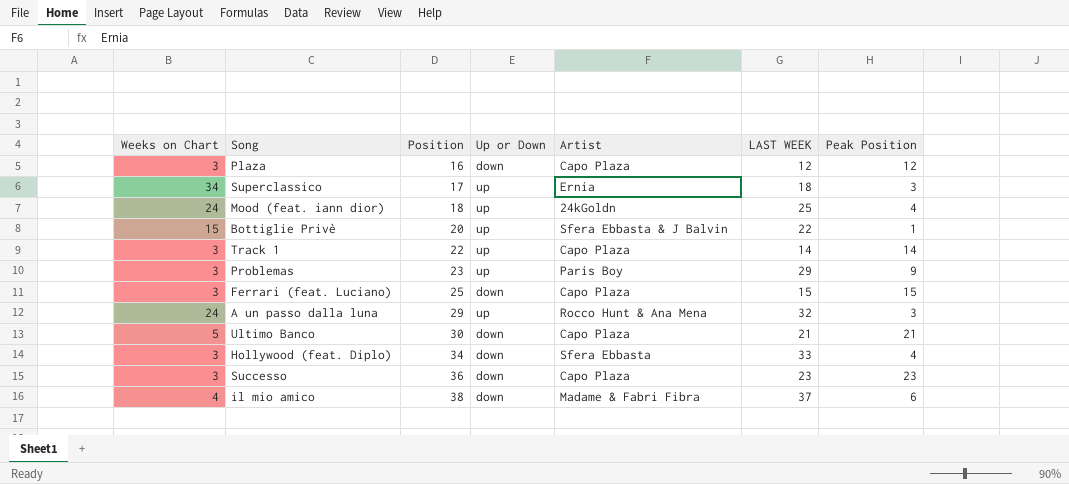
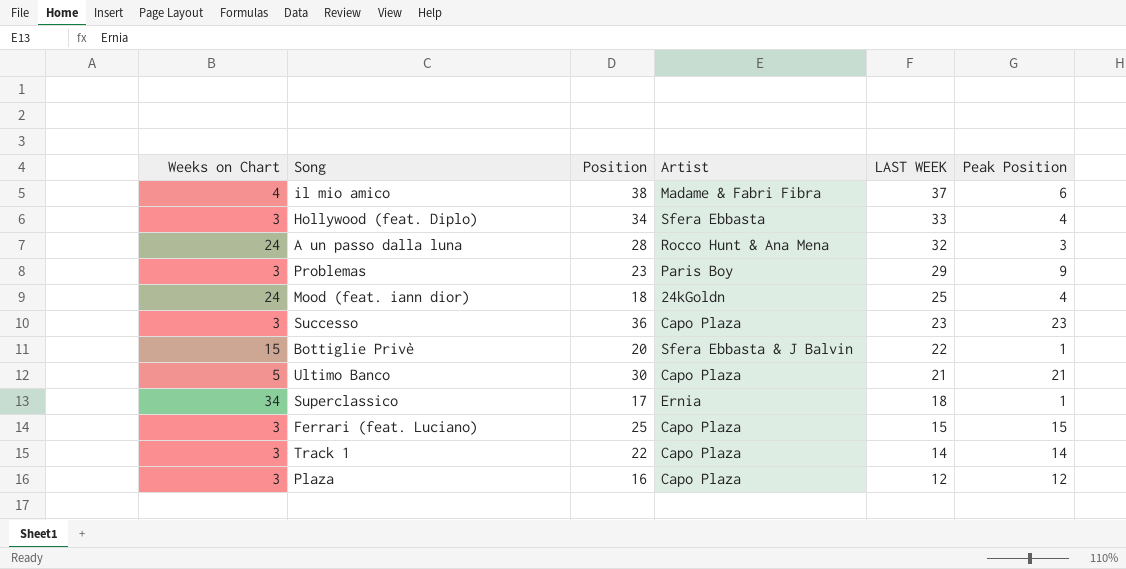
row order: Position ascending -> LAST WEEK descending
column Up or Down | position: 4 -> none
A un passo dalla luna | Position: 29 -> 28
Superclassico | Peak Position: 3 -> 1

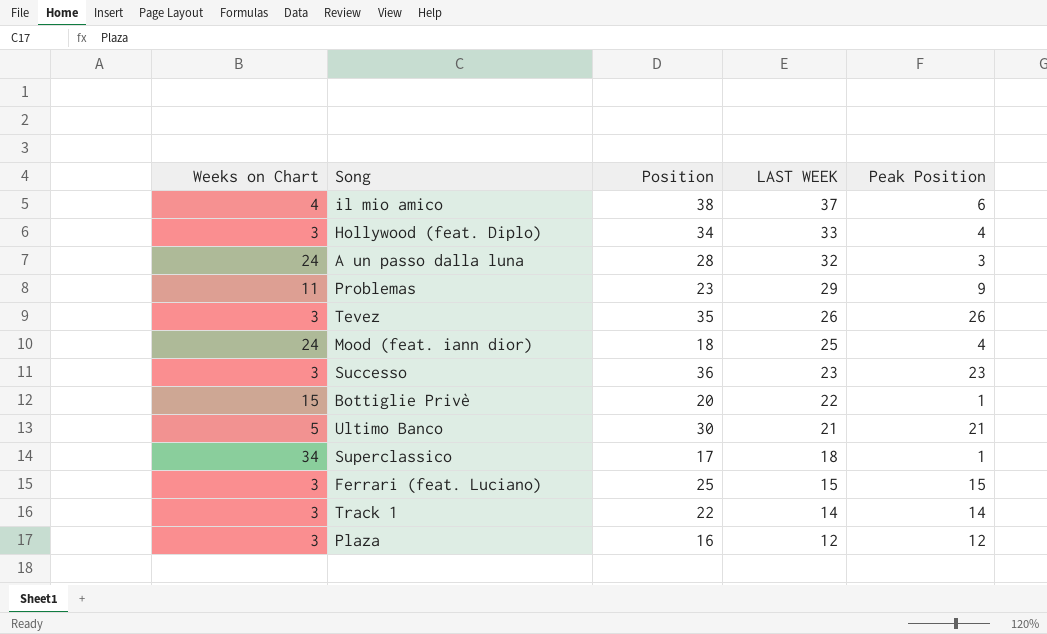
column Artist | position: 4 -> none
Problemas | Weeks on Chart: 3 -> 11
row Tevez: none -> 3 | 35 | 26 | 26

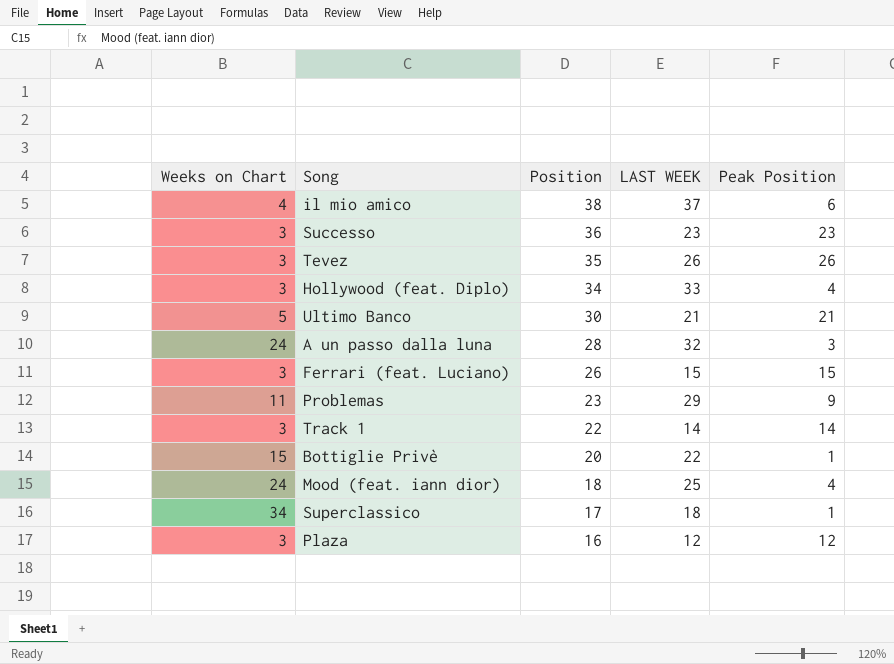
row order: LAST WEEK descending -> Position descending
Ferrari (feat. Luciano) | Position: 25 -> 26

